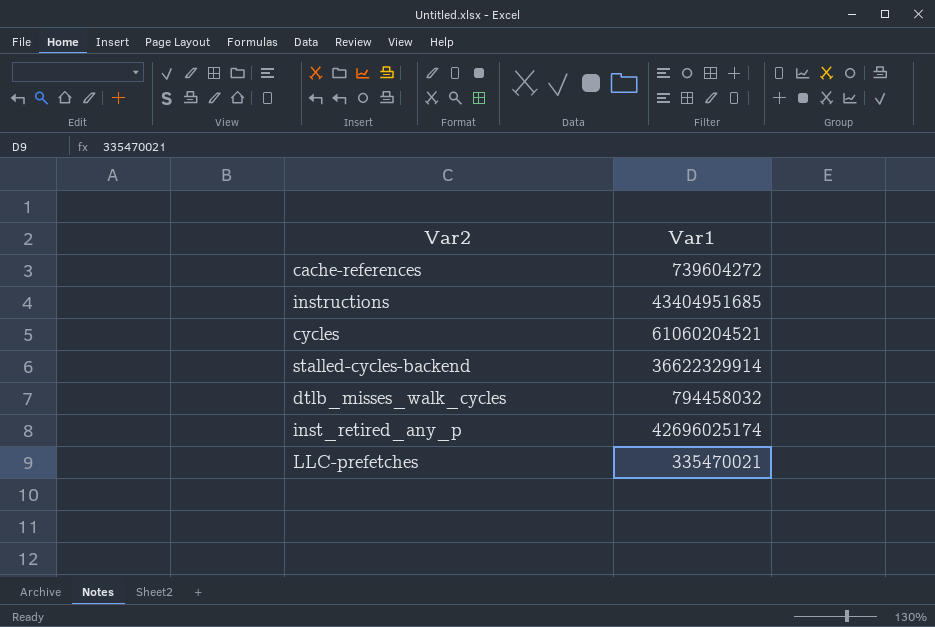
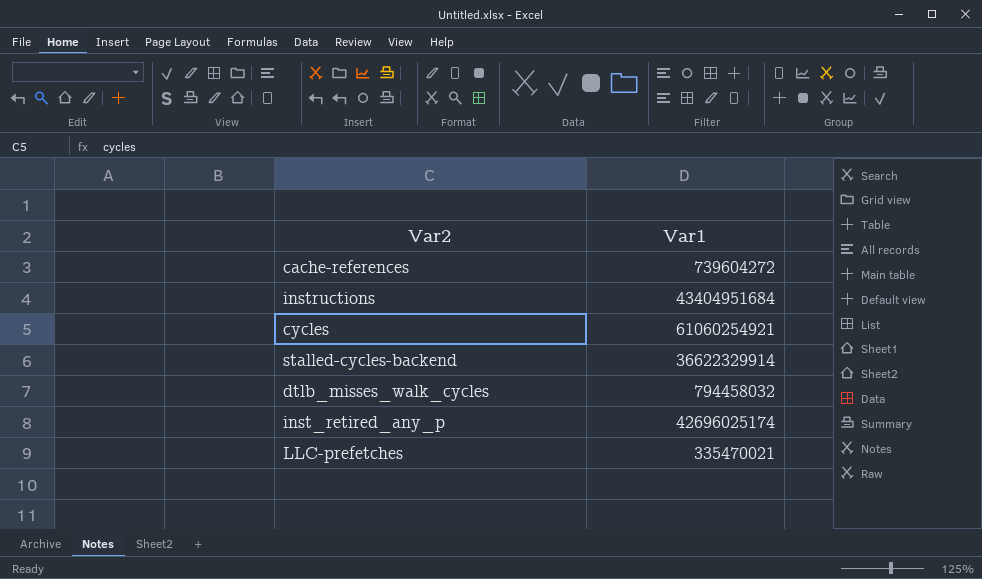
instructions | Var1: 43404951685 -> 43404951684
cycles | Var1: 61060204521 -> 61060254921

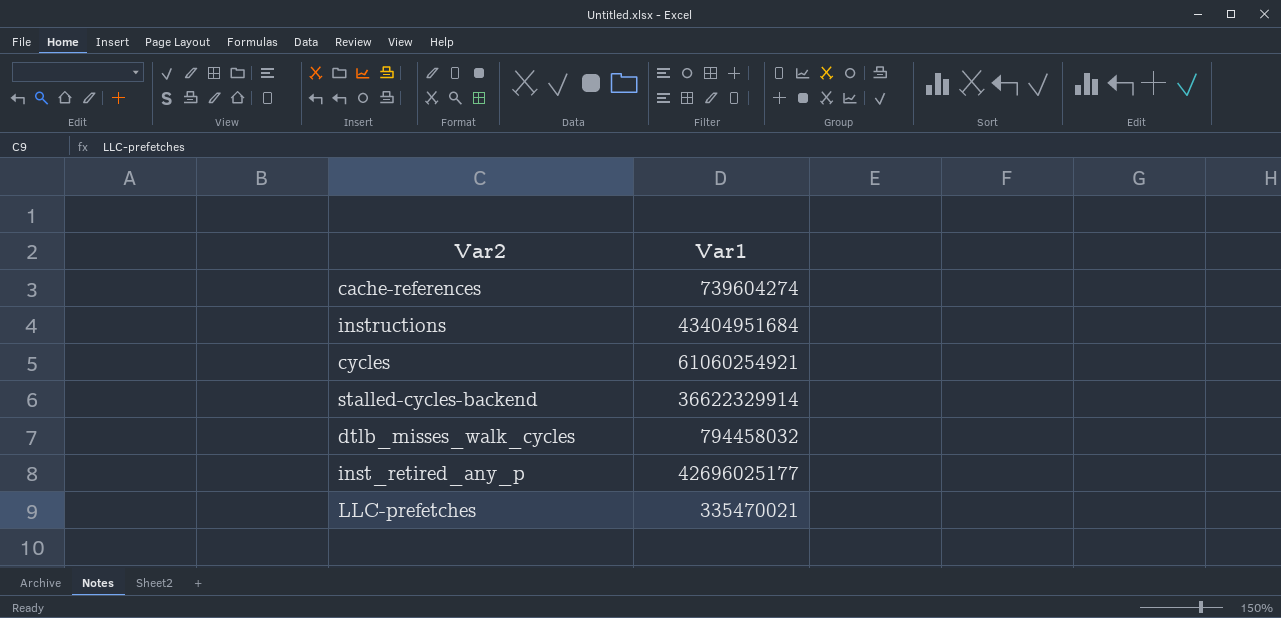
cache-references | Var1: 739604272 -> 739604274
inst_retired_any_p | Var1: 42696025174 -> 42696025177

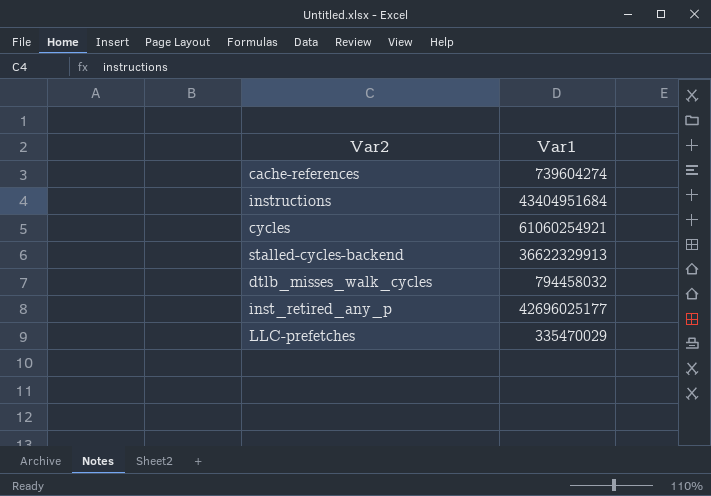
stalled-cycles-backend | Var1: 36622329914 -> 36622329913
LLC-prefetches | Var1: 335470021 -> 335470029

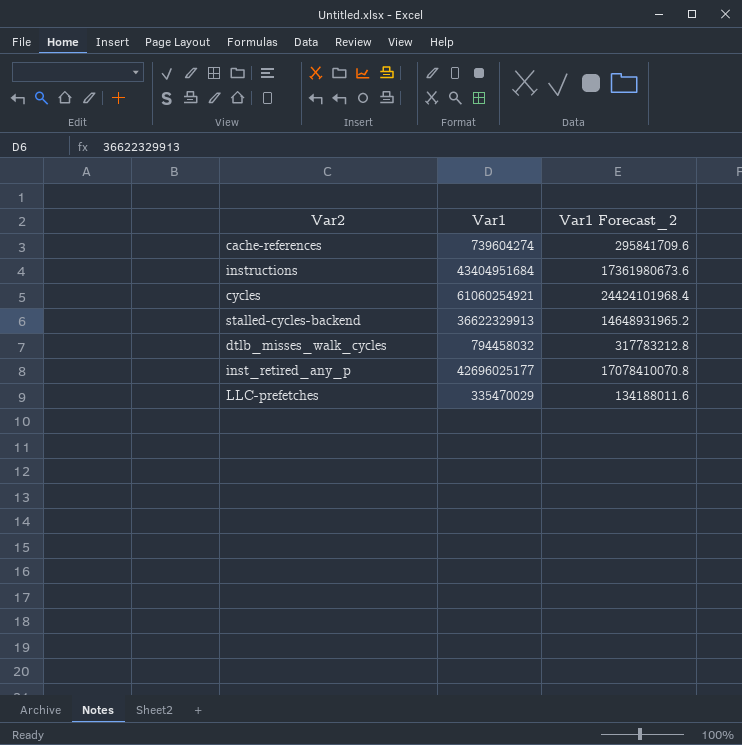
column Var1 Forecast_2 | formula: none -> [Var1] * 0.4

